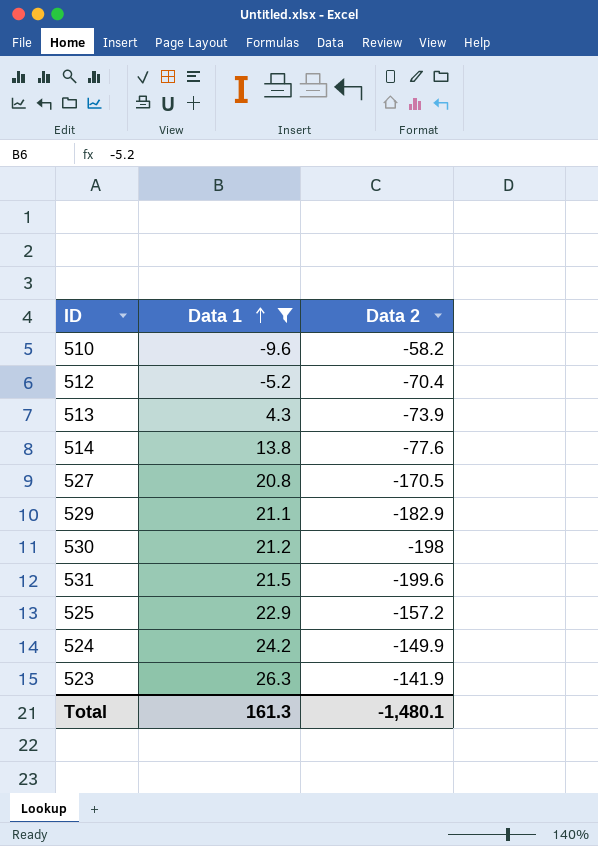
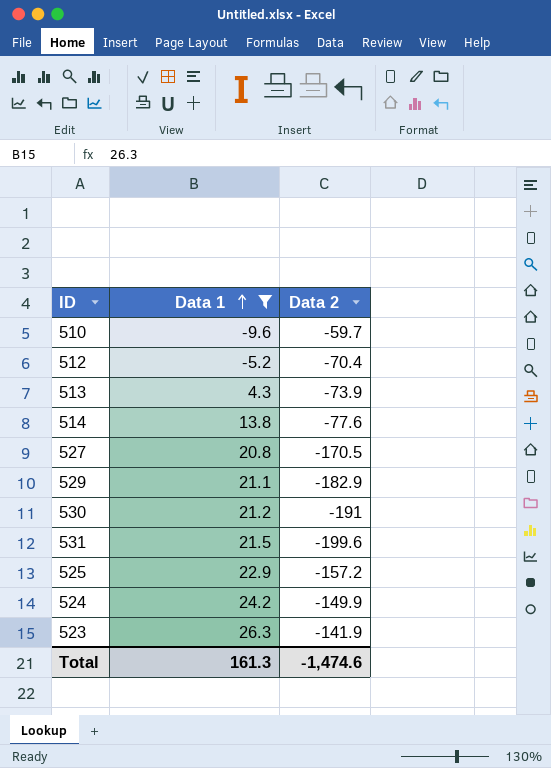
510 | Data 2: -58.2 -> -59.7
530 | Data 2: -198 -> -191
Total | Data 2: -1,480.1 -> -1,474.6

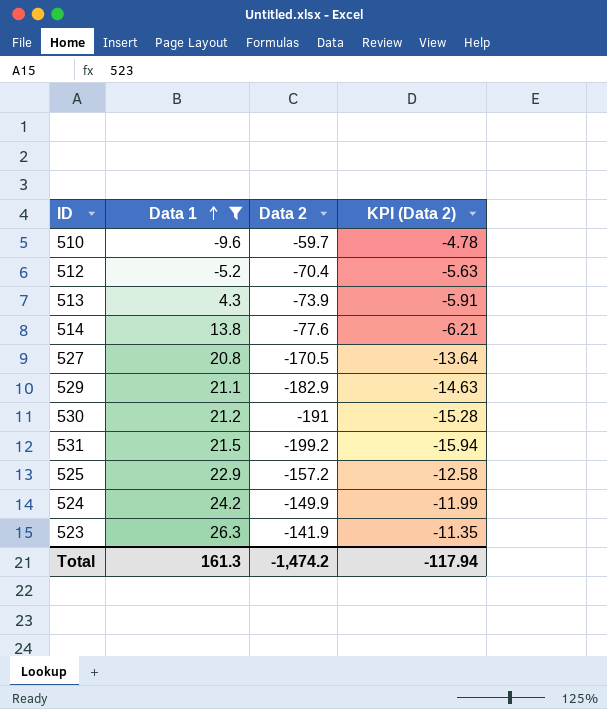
column KPI (Data 2) | formula: none -> [Data 2] * 0.08
531 | Data 2: -199.6 -> -199.2
Total | Data 2: -1,474.6 -> -1,474.2

